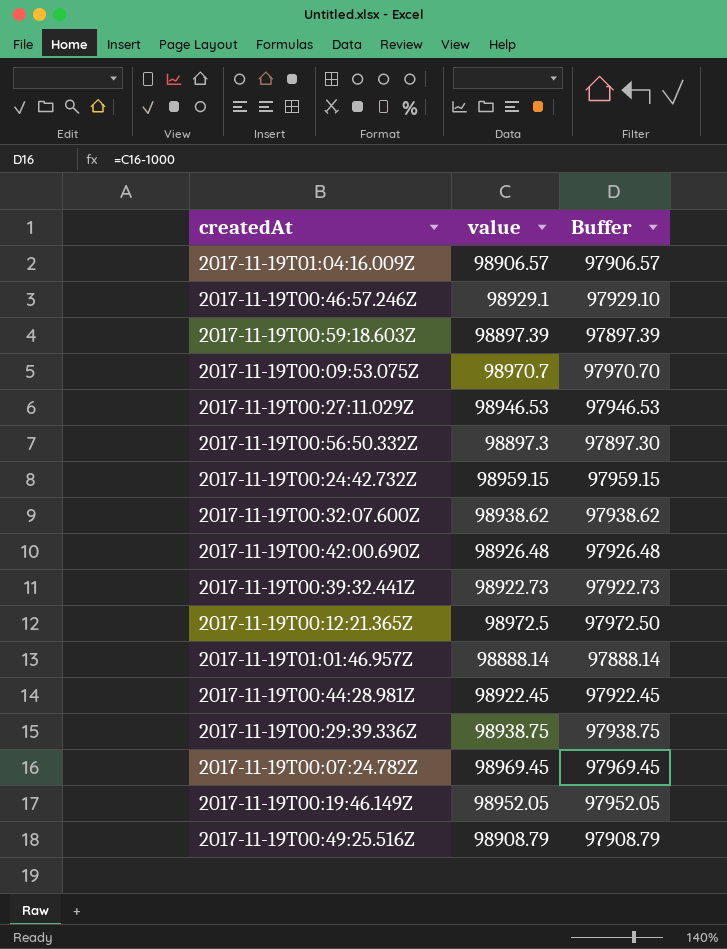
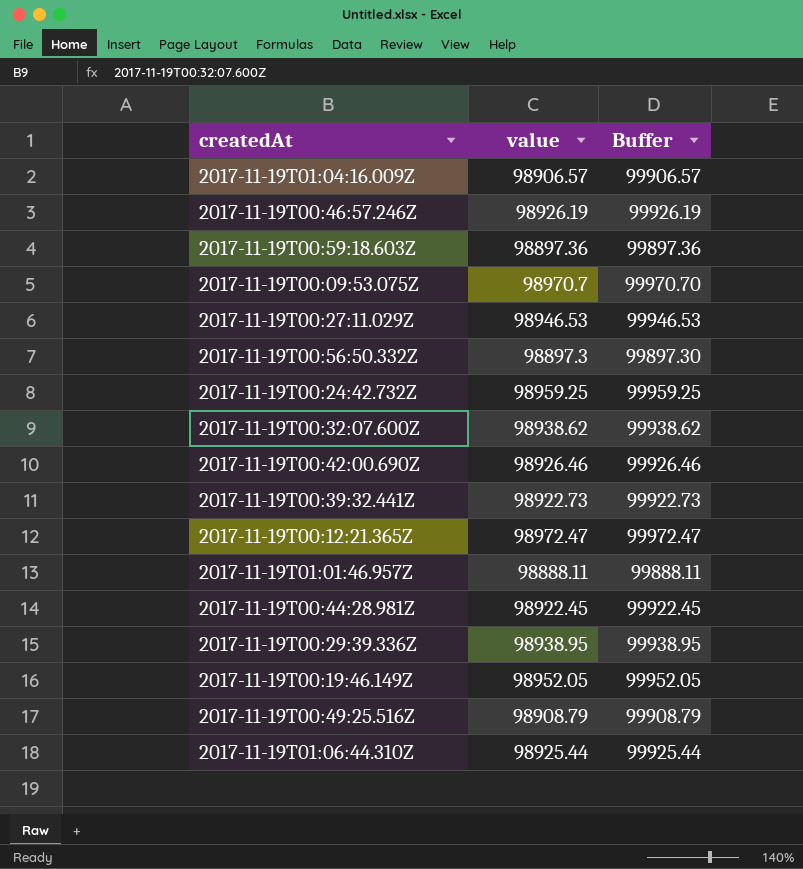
column Buffer | formula: [value] - 1000 -> [value] + 1000
row 2017-11-19T00:07:24.782Z: 98969.45 | 97969.45 -> none
2017-11-19T00:46:57.246Z | value: 98929.1 -> 98926.19
2017-11-19T00:59:18.603Z | value: 98897.39 -> 98897.36
2017-11-19T00:24:42.732Z | value: 98959.15 -> 98959.25
2017-11-19T00:42:00.690Z | value: 98926.48 -> 98926.46
2017-11-19T00:12:21.365Z | value: 98972.5 -> 98972.47
2017-11-19T01:01:46.957Z | value: 98888.14 -> 98888.11
2017-11-19T00:29:39.336Z | value: 98938.75 -> 98938.95
row 2017-11-19T01:06:44.310Z: none -> 98925.44 | 99925.44

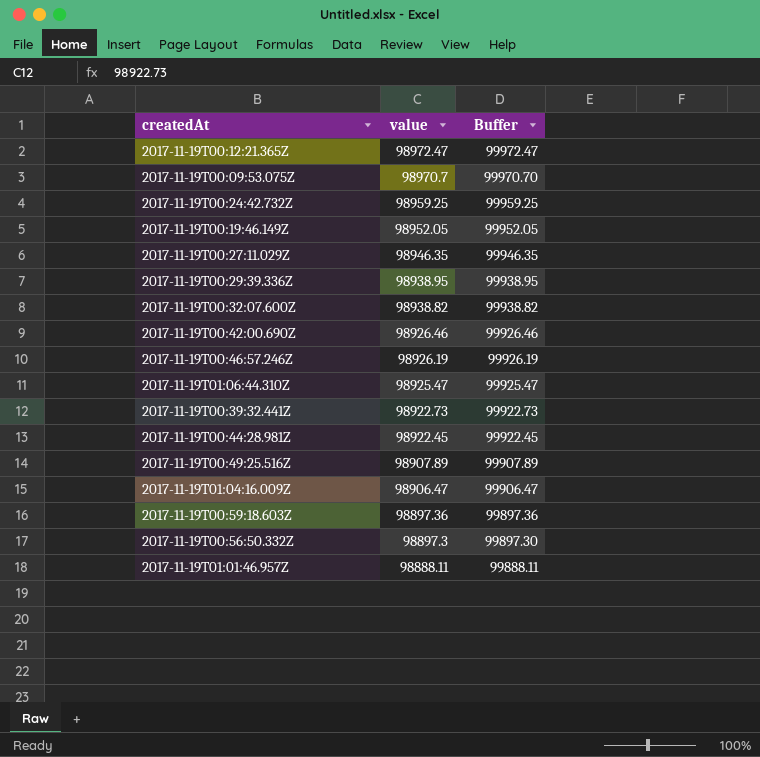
row order: none -> value descending
2017-11-19T00:27:11.029Z | value: 98946.53 -> 98946.35
2017-11-19T00:27:11.029Z | Buffer: 99946.53 -> 99946.35
2017-11-19T00:32:07.600Z | value: 98938.62 -> 98938.82
2017-11-19T00:32:07.600Z | Buffer: 99938.62 -> 99938.82
2017-11-19T01:06:44.310Z | value: 98925.44 -> 98925.47
2017-11-19T01:06:44.310Z | Buffer: 99925.44 -> 99925.47
2017-11-19T00:49:25.516Z | value: 98908.79 -> 98907.89
2017-11-19T00:49:25.516Z | Buffer: 99908.79 -> 99907.89
2017-11-19T01:04:16.009Z | value: 98906.57 -> 98906.47
2017-11-19T01:04:16.009Z | Buffer: 99906.57 -> 99906.47

